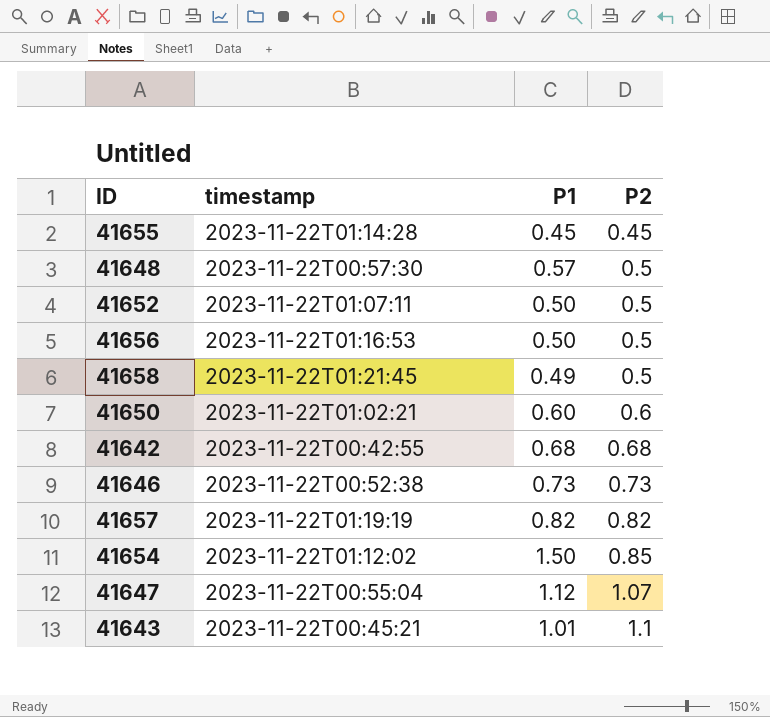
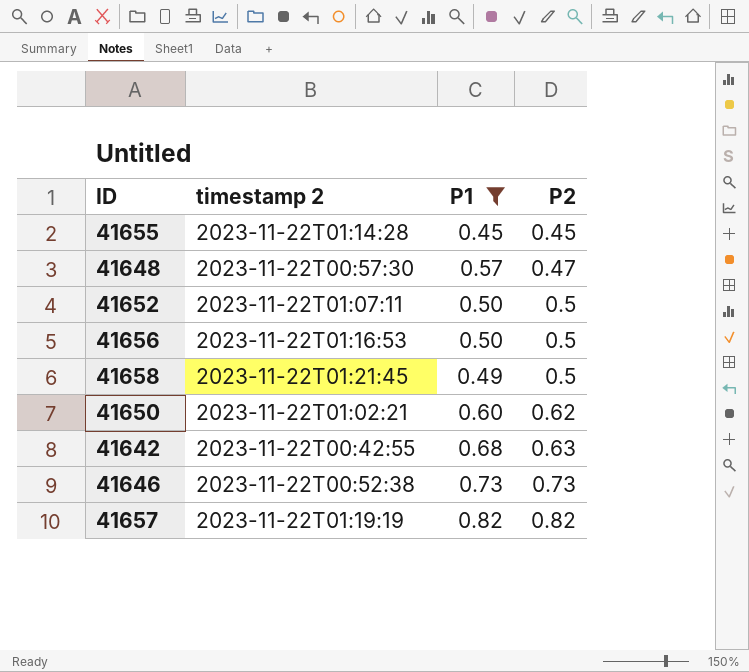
filter: none -> P1 <= 0.82
column name: timestamp -> timestamp 2
41648 | P2: 0.5 -> 0.47
41650 | P2: 0.6 -> 0.62
41642 | P2: 0.68 -> 0.63

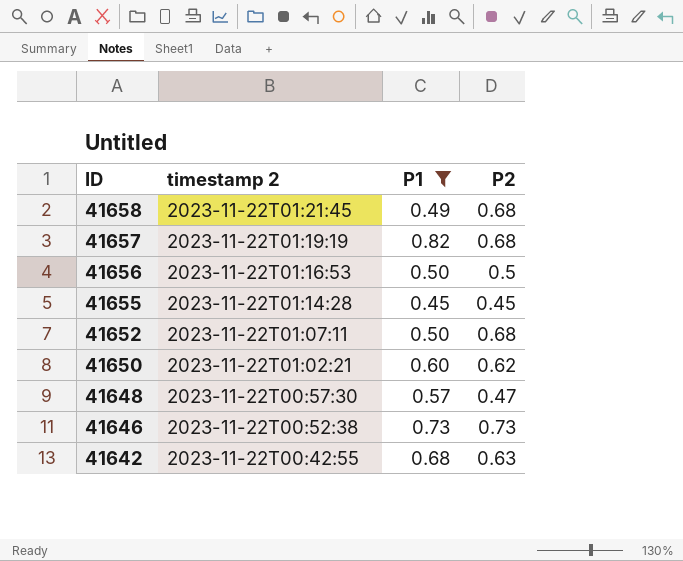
row order: P2 ascending -> ID descending
41658 | P2: 0.5 -> 0.68
41657 | P2: 0.82 -> 0.68
41652 | P2: 0.5 -> 0.68

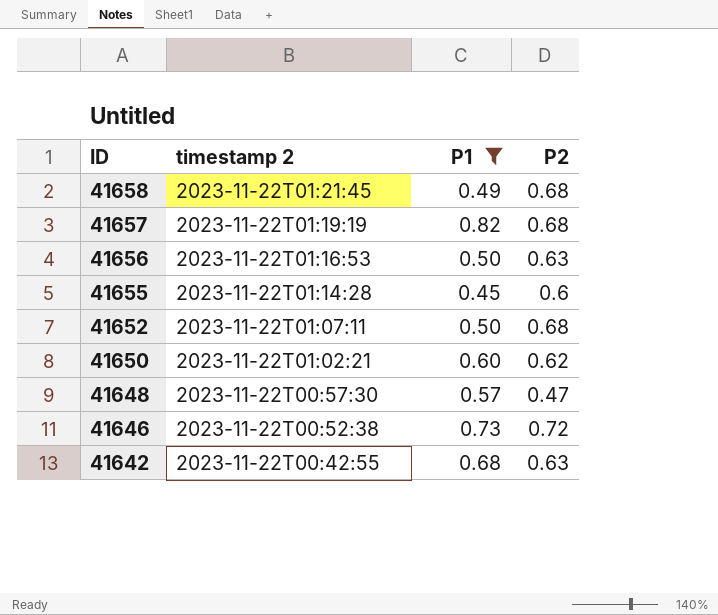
41656 | P2: 0.5 -> 0.63
41655 | P2: 0.45 -> 0.6
41646 | P2: 0.73 -> 0.72

